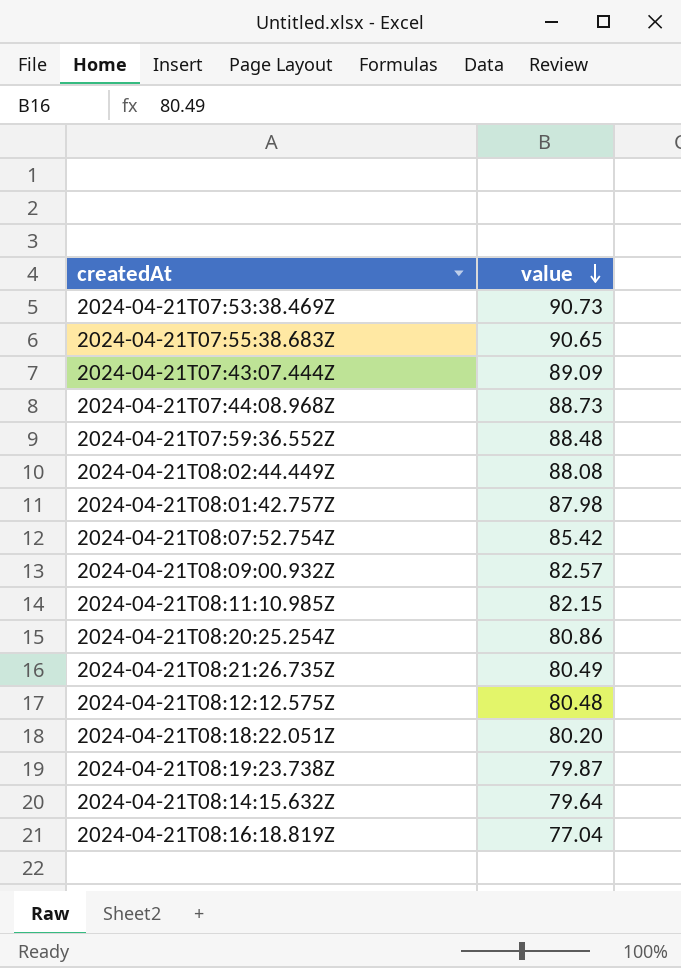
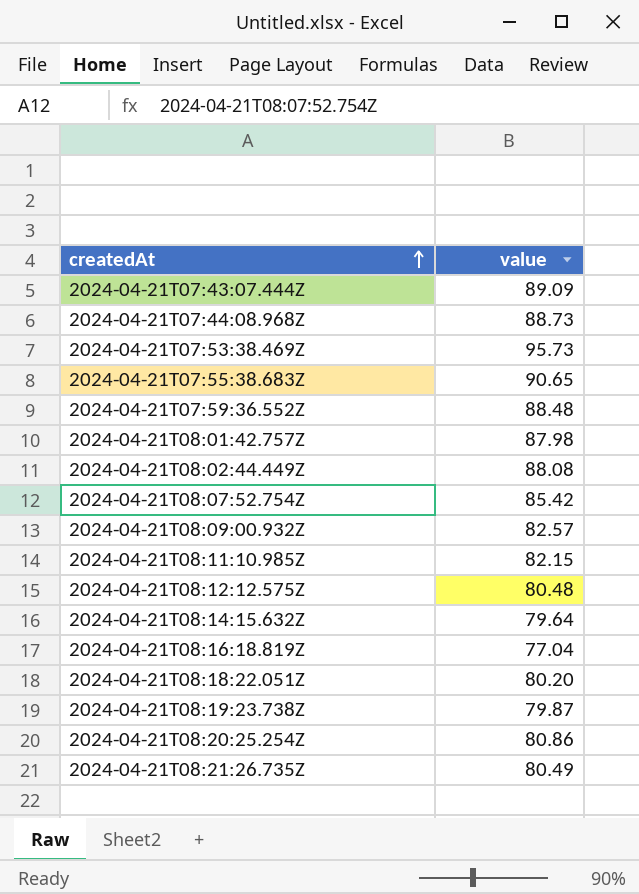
row order: value descending -> createdAt ascending
2024-04-21T07:53:38.469Z | value: 90.73 -> 95.73

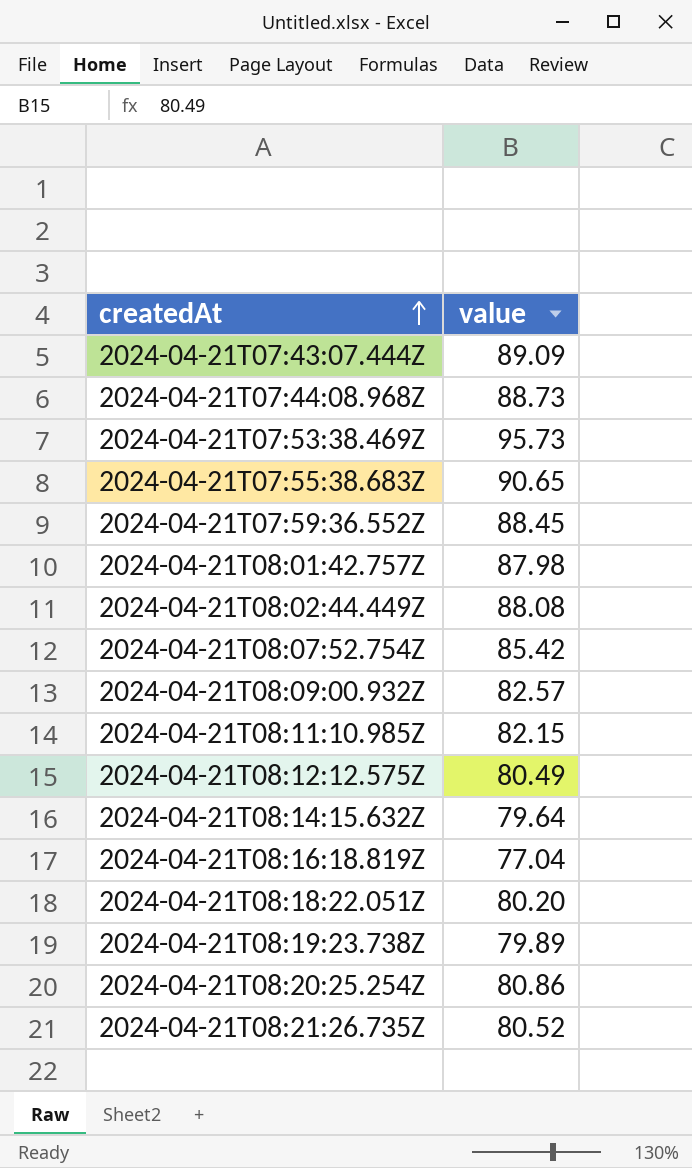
2024-04-21T07:59:36.552Z | value: 88.48 -> 88.45
2024-04-21T08:12:12.575Z | value: 80.48 -> 80.49
2024-04-21T08:19:23.738Z | value: 79.87 -> 79.89
2024-04-21T08:21:26.735Z | value: 80.49 -> 80.52

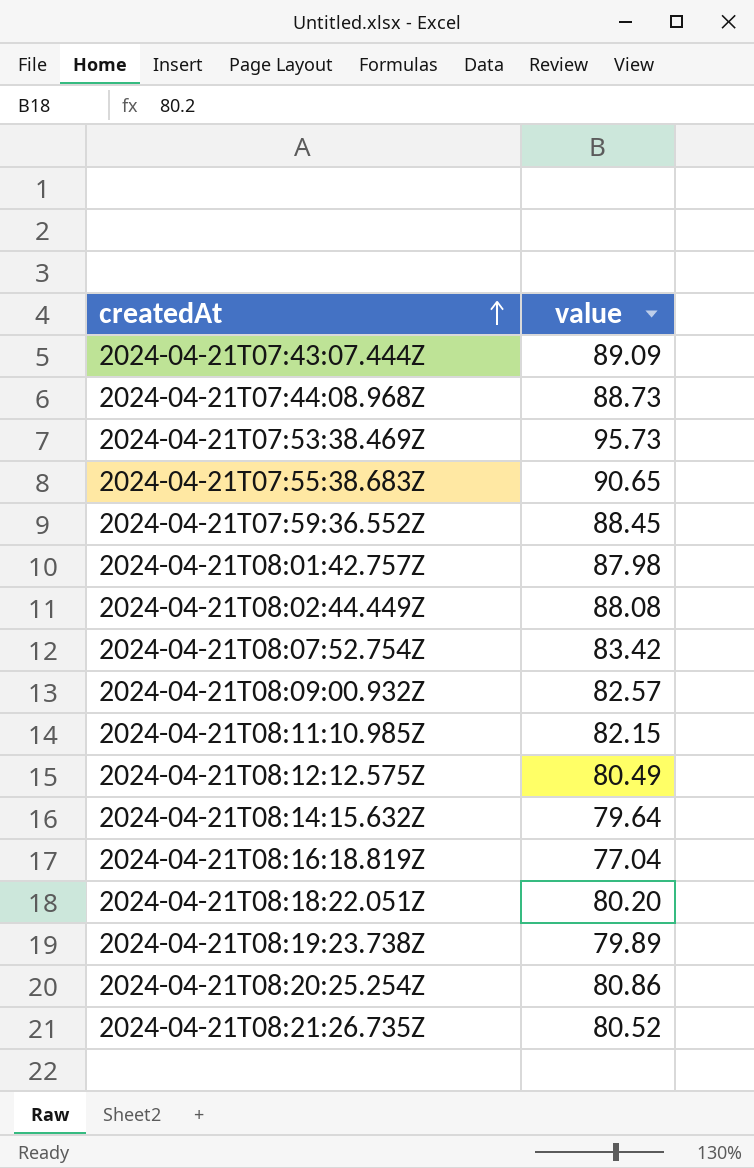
2024-04-21T08:07:52.754Z | value: 85.42 -> 83.42

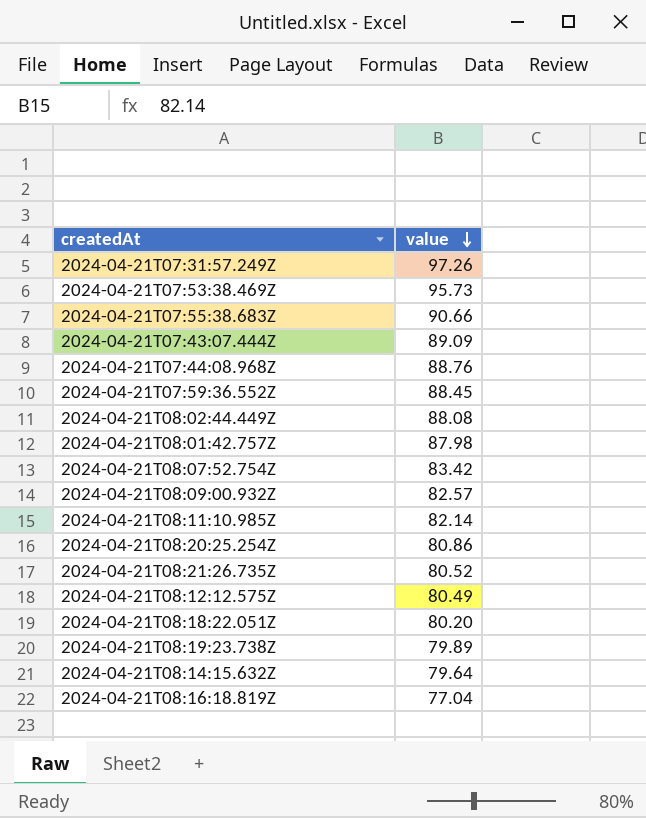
row order: createdAt ascending -> value descending
row 2024-04-21T07:31:57.249Z: none -> 97.26
2024-04-21T07:55:38.683Z | value: 90.65 -> 90.66
2024-04-21T07:44:08.968Z | value: 88.73 -> 88.76
2024-04-21T08:11:10.985Z | value: 82.15 -> 82.14

